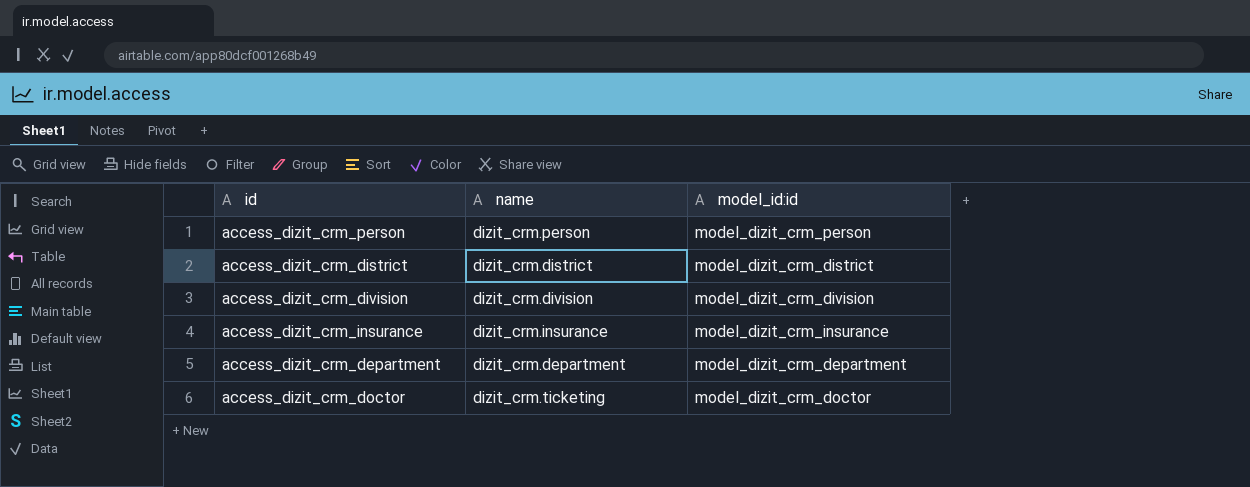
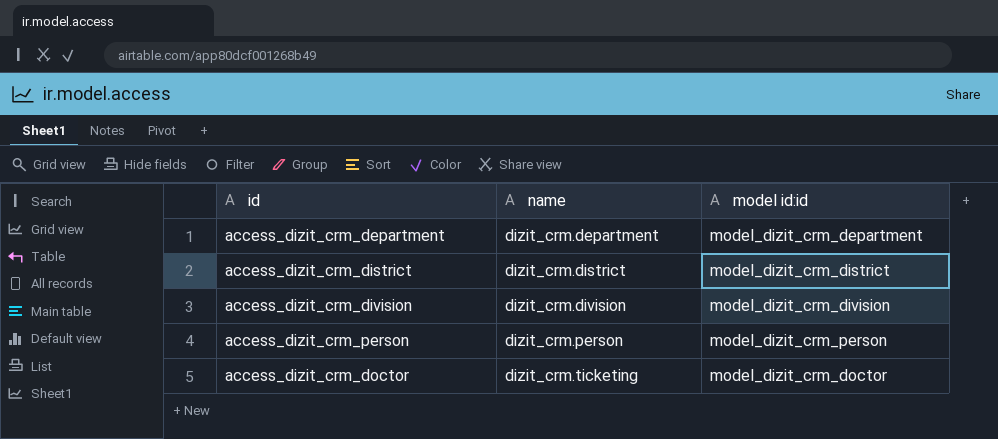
row order: none -> name ascending
column name: model_id:id -> model id:id
row access_dizit_crm_insurance: dizit_crm.insurance | model_dizit_crm_insurance -> none

